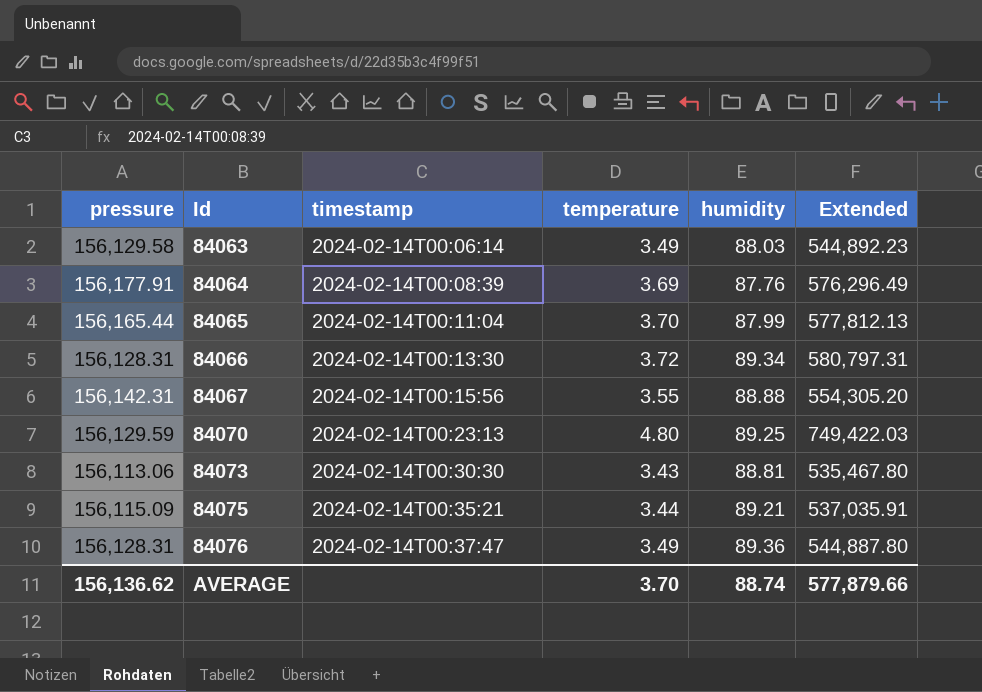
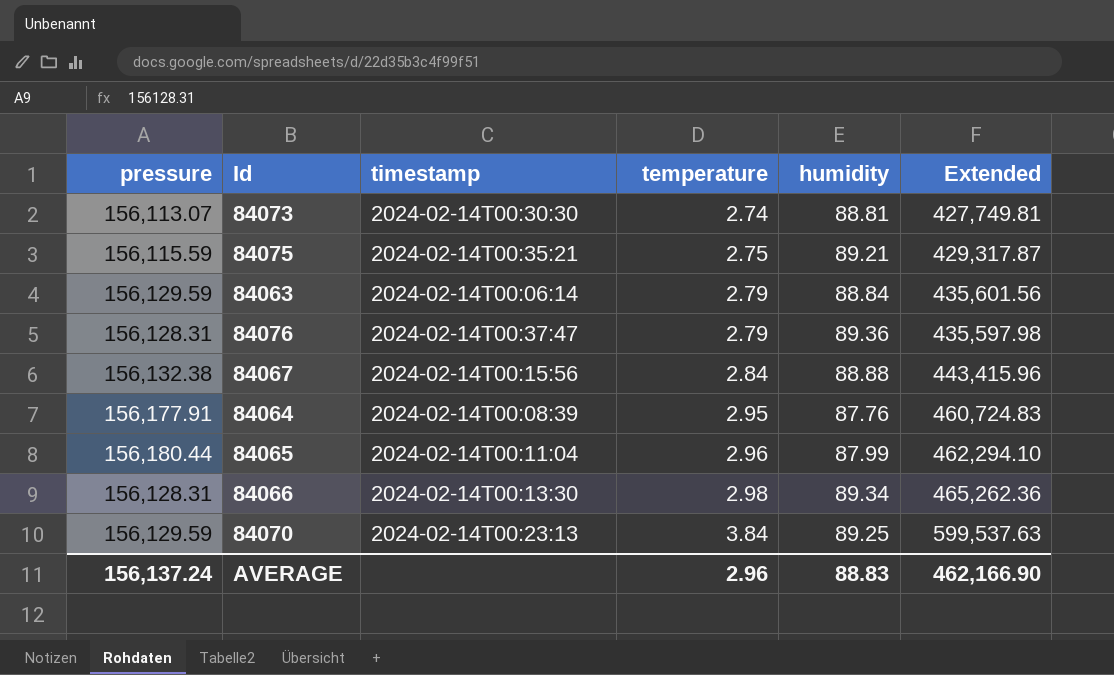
row order: Id ascending -> temperature ascending
84073 | pressure: 156,113.06 -> 156,113.07
84073 | temperature: 3.43 -> 2.74
84073 | Extended: 535,467.80 -> 427,749.81
84075 | pressure: 156,115.09 -> 156,115.59
84075 | temperature: 3.44 -> 2.75
84075 | Extended: 537,035.91 -> 429,317.87
84063 | pressure: 156,129.58 -> 156,129.59
84063 | temperature: 3.49 -> 2.79
84063 | humidity: 88.03 -> 88.84
84063 | Extended: 544,892.23 -> 435,601.56
84076 | temperature: 3.49 -> 2.79
84076 | Extended: 544,887.80 -> 435,597.98
84067 | pressure: 156,142.31 -> 156,132.38
84067 | temperature: 3.55 -> 2.84
84067 | Extended: 554,305.20 -> 443,415.96
84064 | temperature: 3.69 -> 2.95
84064 | Extended: 576,296.49 -> 460,724.83
84065 | pressure: 156,165.44 -> 156,180.44
84065 | temperature: 3.70 -> 2.96
84065 | Extended: 577,812.13 -> 462,294.10
84066 | temperature: 3.72 -> 2.98
84066 | Extended: 580,797.31 -> 465,262.36
84070 | temperature: 4.80 -> 3.84
84070 | Extended: 749,422.03 -> 599,537.63
AVERAGE | pressure: 156,136.62 -> 156,137.24
AVERAGE | temperature: 3.70 -> 2.96
AVERAGE | humidity: 88.74 -> 88.83
AVERAGE | Extended: 577,879.66 -> 462,166.90

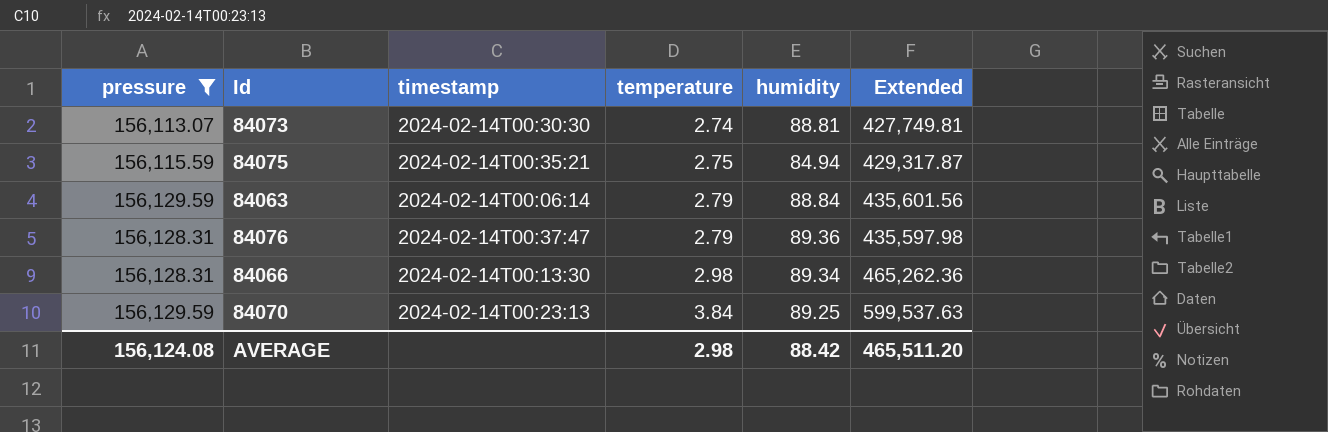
filter: none -> pressure <= 156,129.59
84075 | humidity: 89.21 -> 84.94
AVERAGE | pressure: 156,137.24 -> 156,124.08
AVERAGE | temperature: 2.96 -> 2.98
AVERAGE | humidity: 88.83 -> 88.42
AVERAGE | Extended: 462,166.90 -> 465,511.20

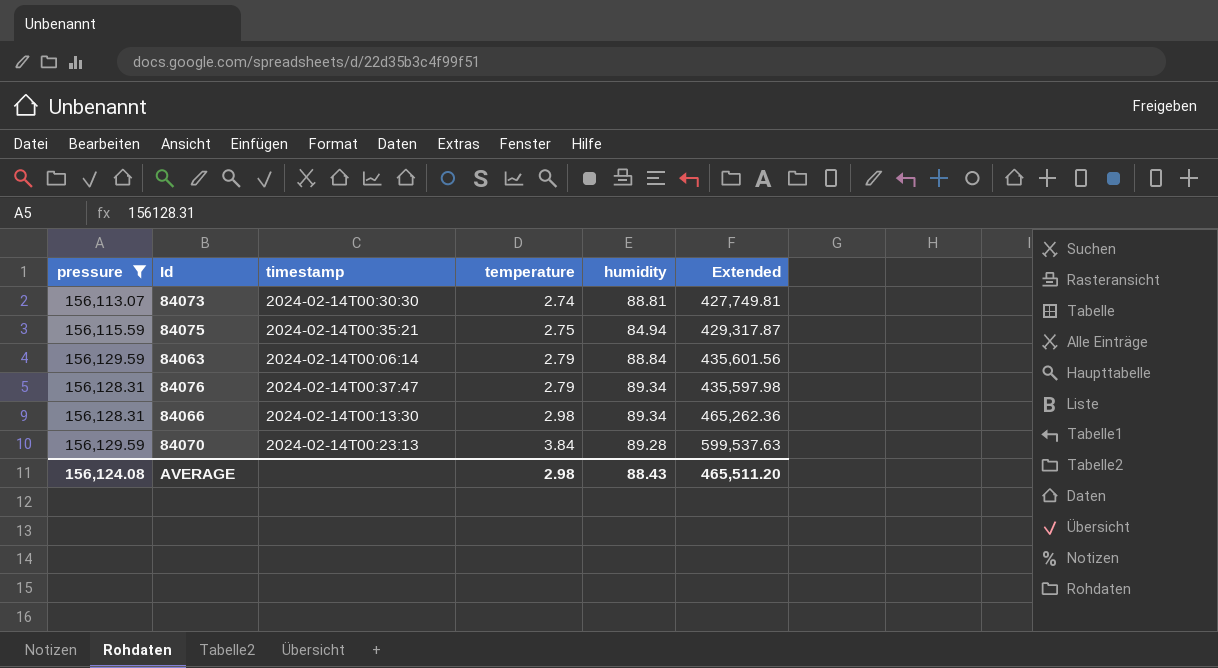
84076 | humidity: 89.36 -> 89.34
84070 | humidity: 89.25 -> 89.28
AVERAGE | humidity: 88.42 -> 88.43

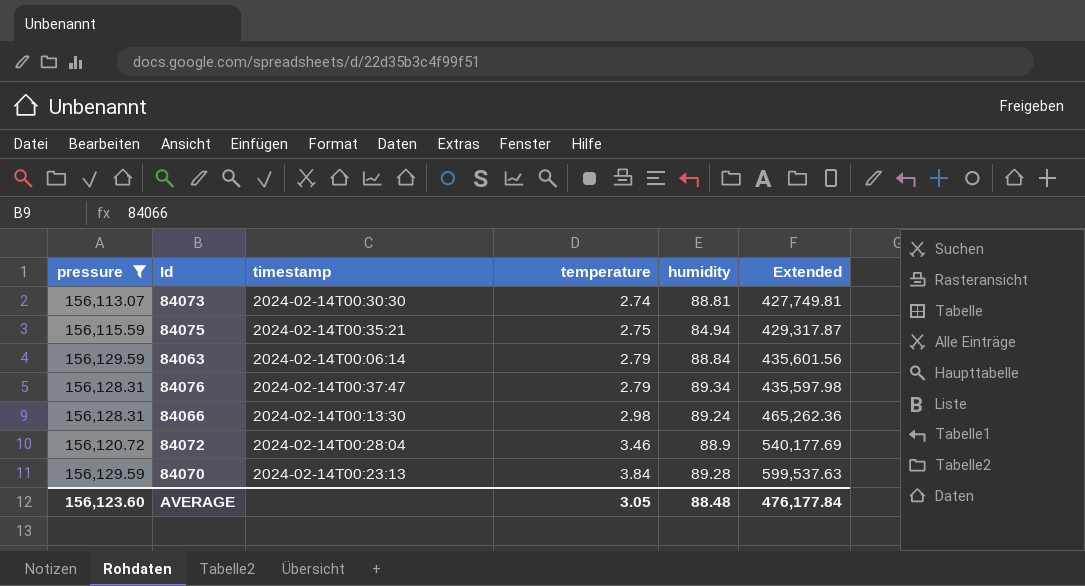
84066 | humidity: 89.34 -> 89.24
row 84072: none -> 156,120.72 | 2024-02-14T00:28:04 | 3.46 | 88.9 | 540,177.69
AVERAGE | pressure: 156,124.08 -> 156,123.60
AVERAGE | temperature: 2.98 -> 3.05
AVERAGE | humidity: 88.43 -> 88.48
AVERAGE | Extended: 465,511.20 -> 476,177.84

